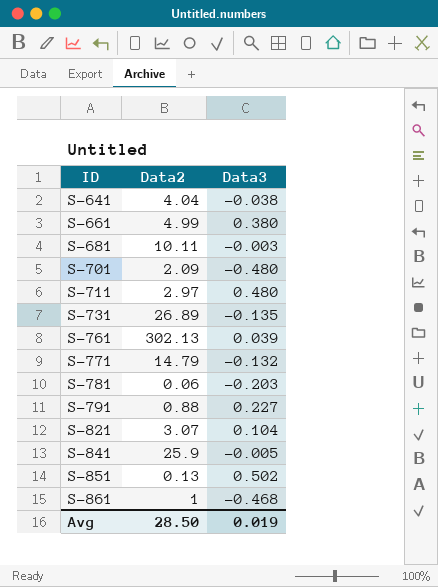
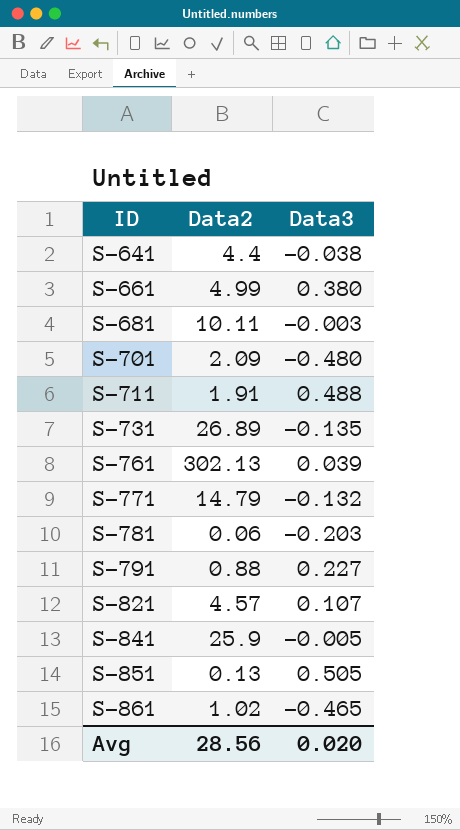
S-641 | Data2: 4.04 -> 4.4
S-711 | Data2: 2.97 -> 1.91
S-711 | Data3: 0.480 -> 0.488
S-821 | Data2: 3.07 -> 4.57
S-821 | Data3: 0.104 -> 0.107
S-851 | Data3: 0.502 -> 0.505
S-861 | Data2: 1 -> 1.02
S-861 | Data3: -0.468 -> -0.465
Avg | Data2: 28.50 -> 28.56
Avg | Data3: 0.019 -> 0.020

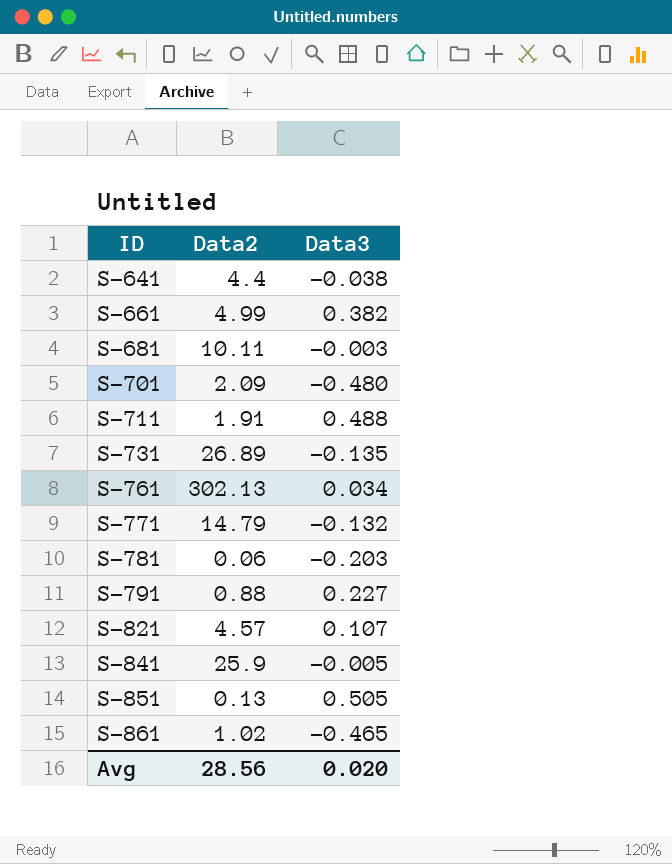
S-661 | Data3: 0.380 -> 0.382
S-761 | Data3: 0.039 -> 0.034

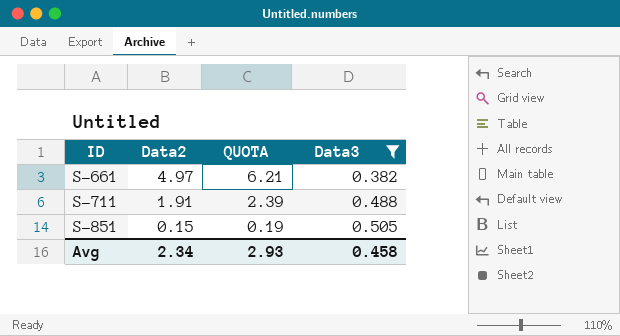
filter: none -> Data3 >= 0.382
column QUOTA | formula: none -> [Data2] * 1.25
S-661 | Data2: 4.99 -> 4.97
S-851 | Data2: 0.13 -> 0.15
Avg | Data2: 28.56 -> 2.34
Avg | Data3: 0.020 -> 0.458

